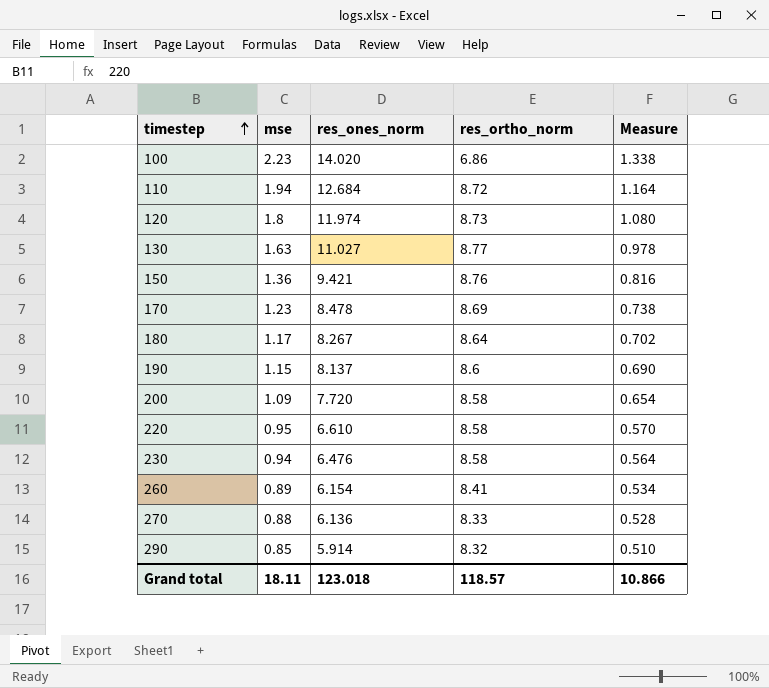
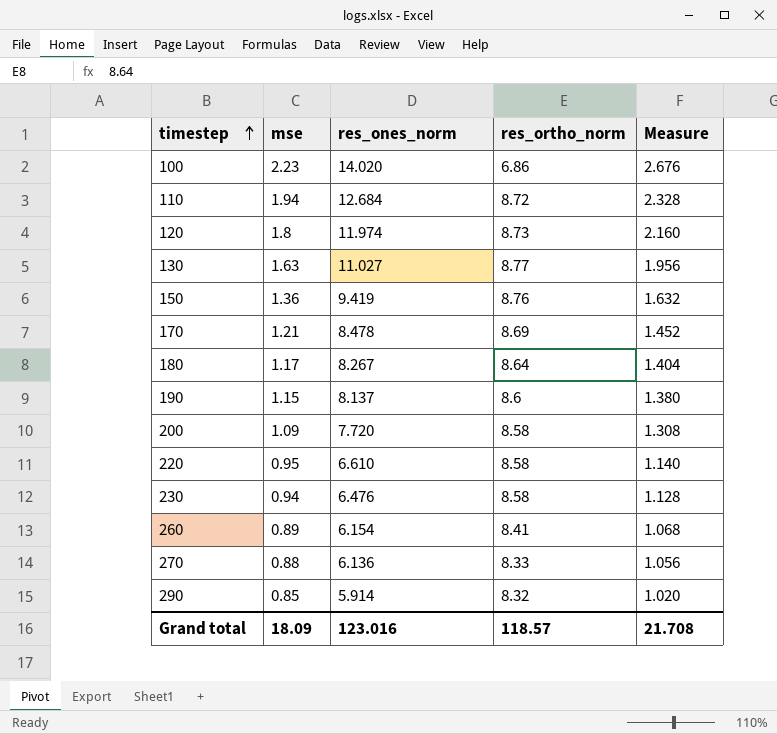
column Measure | formula: [mse] * 0.6 -> [mse] * 1.2
150 | res_ones_norm: 9.421 -> 9.419
170 | mse: 1.23 -> 1.21
Grand total | mse: 18.11 -> 18.09
Grand total | res_ones_norm: 123.018 -> 123.016
Grand total | Measure: 10.866 -> 21.708

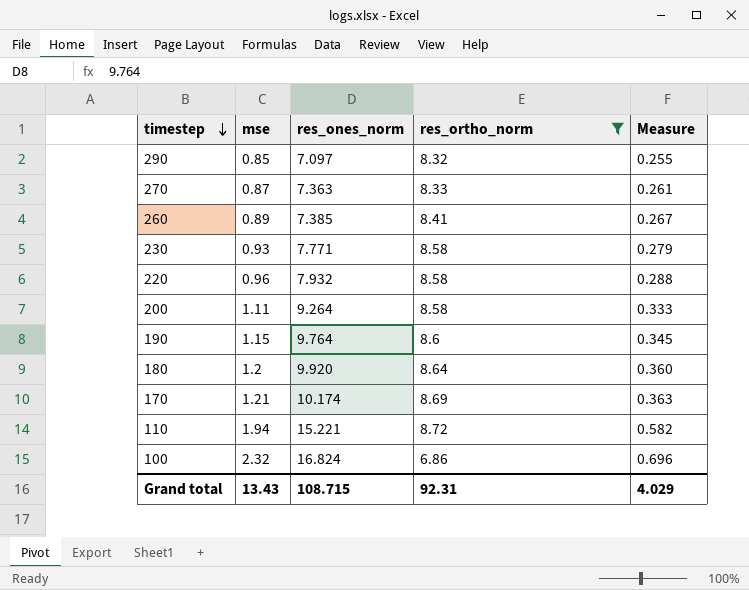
filter: none -> res_ortho_norm <= 8.72
row order: timestep ascending -> timestep descending
column Measure | formula: [mse] * 1.2 -> [mse] * 0.3
290 | res_ones_norm: 5.914 -> 7.097
270 | mse: 0.88 -> 0.87
270 | res_ones_norm: 6.136 -> 7.363
260 | res_ones_norm: 6.154 -> 7.385
230 | mse: 0.94 -> 0.93
230 | res_ones_norm: 6.476 -> 7.771
220 | mse: 0.95 -> 0.96
220 | res_ones_norm: 6.610 -> 7.932
200 | mse: 1.09 -> 1.11
200 | res_ones_norm: 7.720 -> 9.264
190 | res_ones_norm: 8.137 -> 9.764
180 | mse: 1.17 -> 1.2
180 | res_ones_norm: 8.267 -> 9.920
170 | res_ones_norm: 8.478 -> 10.174
110 | res_ones_norm: 12.684 -> 15.221
100 | mse: 2.23 -> 2.32
100 | res_ones_norm: 14.020 -> 16.824
Grand total | mse: 18.09 -> 13.43
Grand total | res_ones_norm: 123.016 -> 108.715
Grand total | res_ortho_norm: 118.57 -> 92.31
Grand total | Measure: 21.708 -> 4.029

